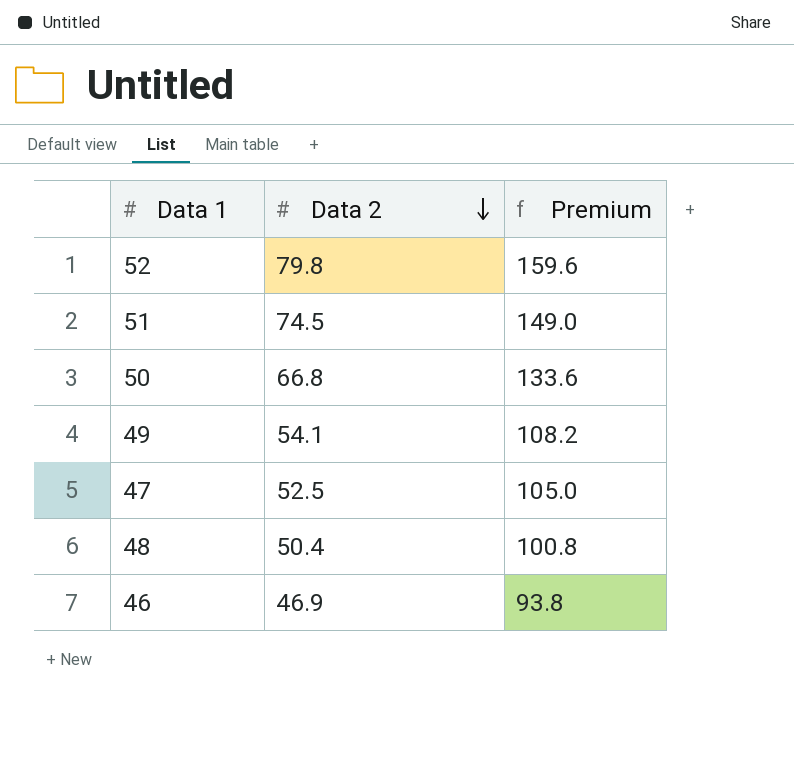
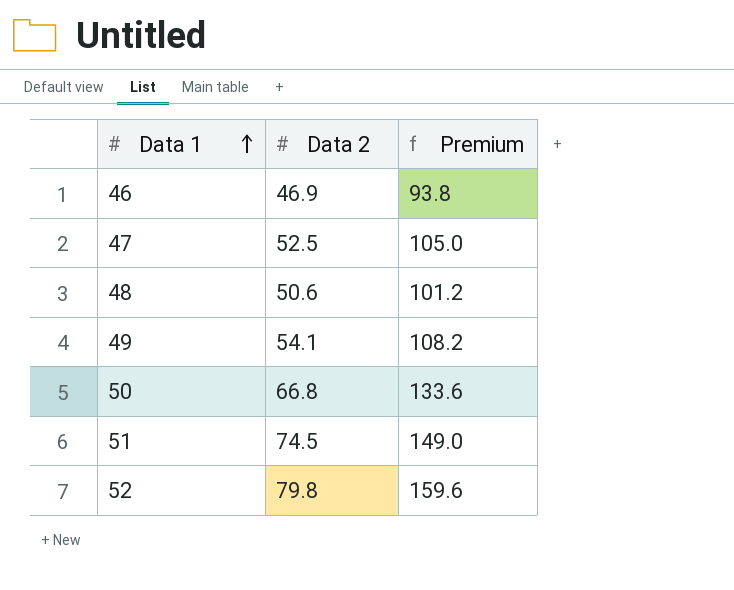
row order: Data 2 descending -> Data 1 ascending
48 | Data 2: 50.4 -> 50.6
48 | Premium: 100.8 -> 101.2

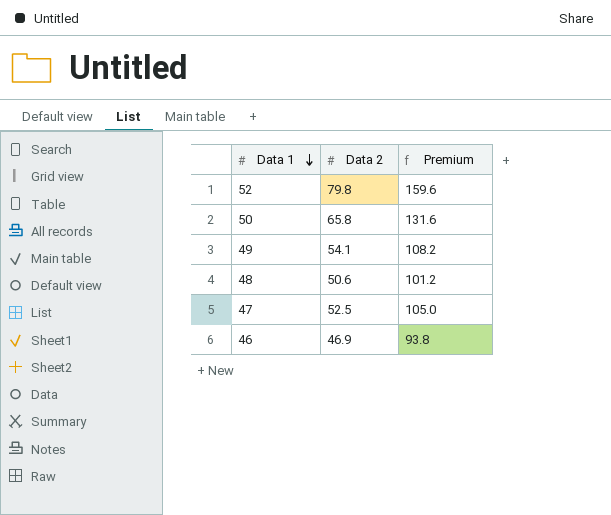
row order: Data 1 ascending -> Data 1 descending
row 51: 74.5 | 149.0 -> none
50 | Data 2: 66.8 -> 65.8
50 | Premium: 133.6 -> 131.6

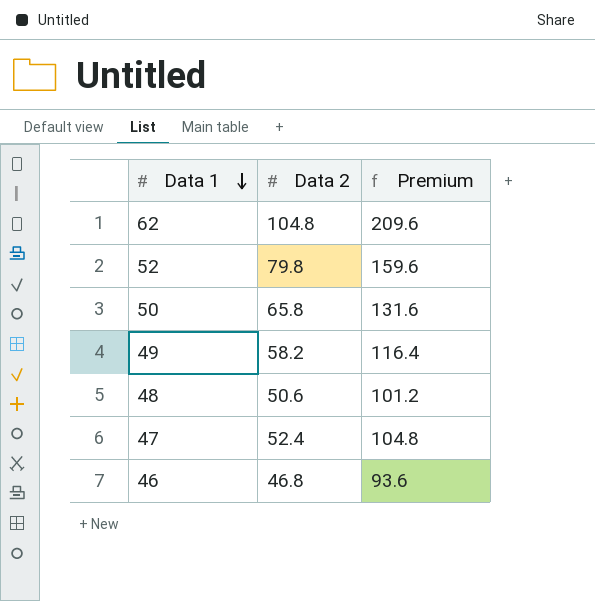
row 62: none -> 104.8 | 209.6
49 | Data 2: 54.1 -> 58.2
49 | Premium: 108.2 -> 116.4
47 | Data 2: 52.5 -> 52.4
47 | Premium: 105.0 -> 104.8
46 | Data 2: 46.9 -> 46.8
46 | Premium: 93.8 -> 93.6

